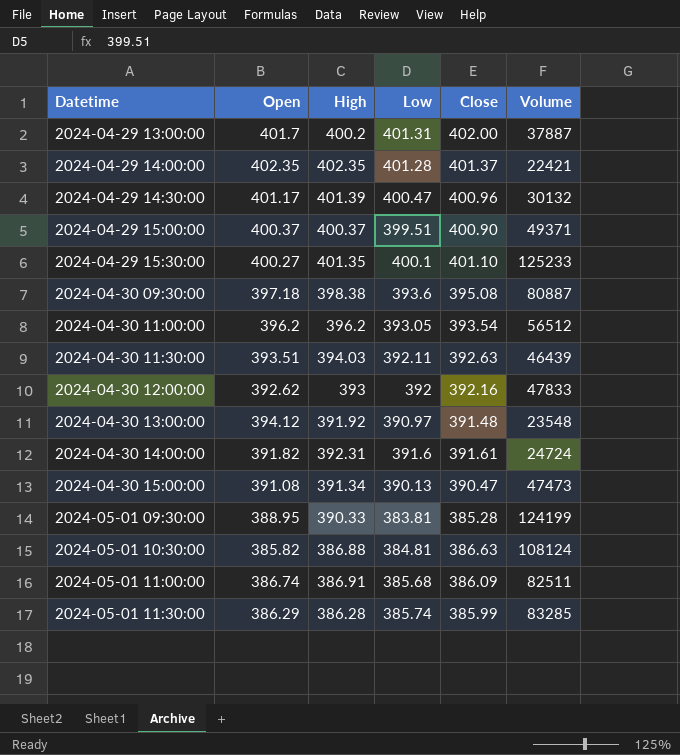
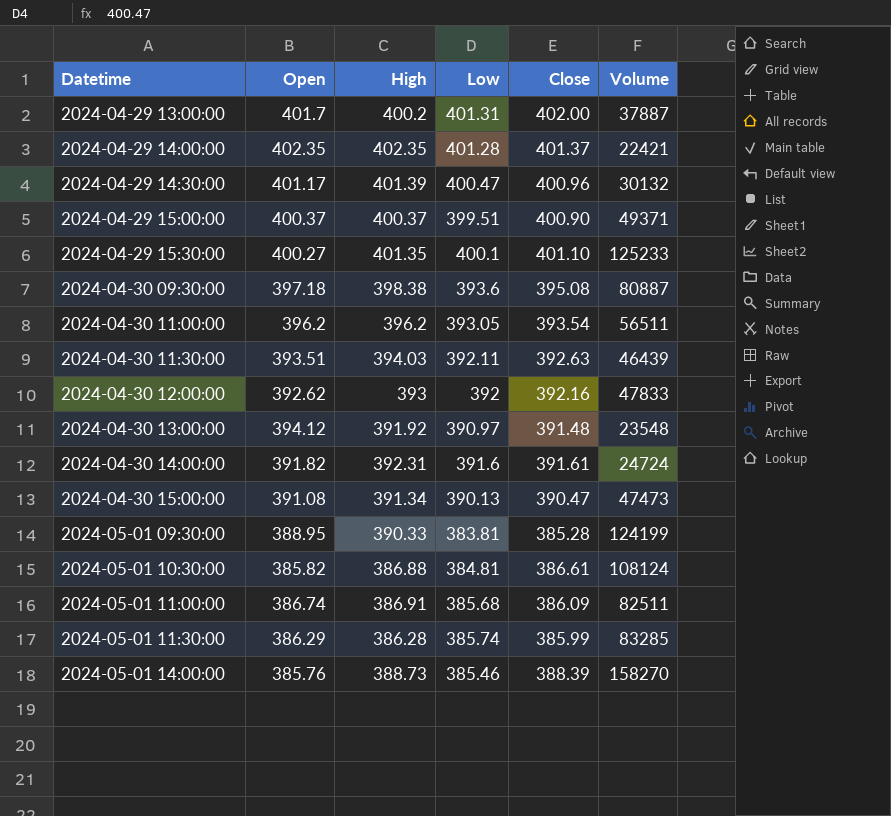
2024-04-30 11:00:00 | Volume: 56512 -> 56511
2024-05-01 10:30:00 | Close: 386.63 -> 386.61
row 2024-05-01 14:00:00: none -> 385.76 | 388.73 | 385.46 | 388.39 | 158270

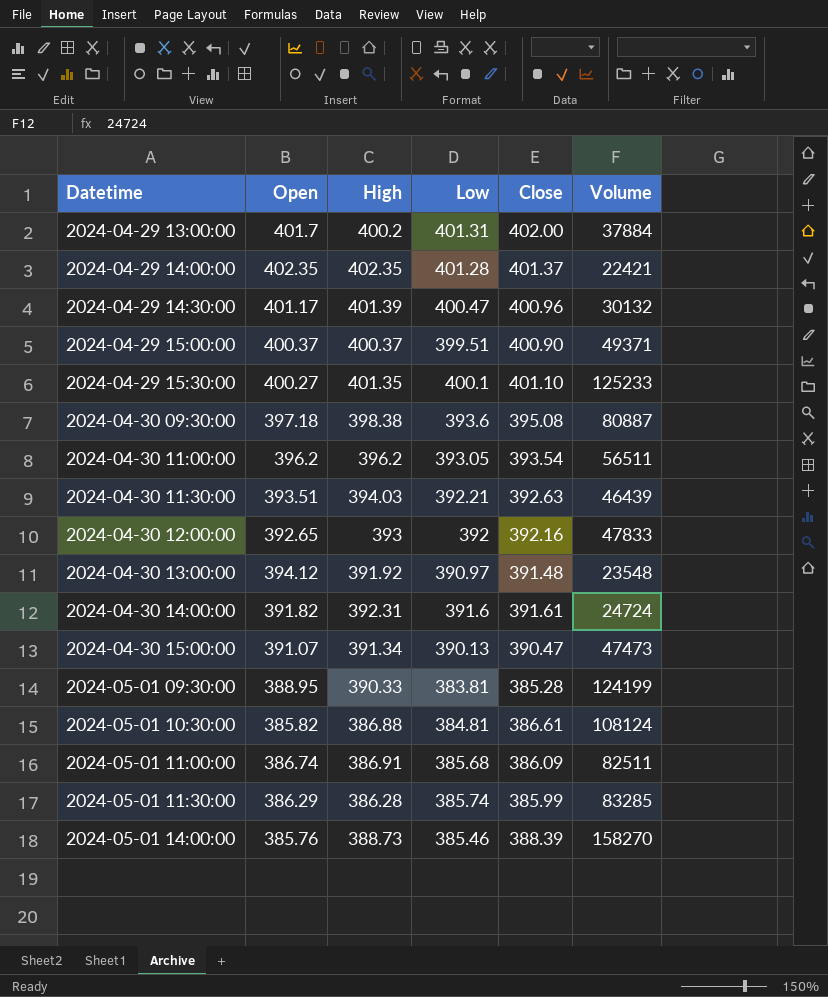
2024-04-29 13:00:00 | Volume: 37887 -> 37884
2024-04-30 11:30:00 | Low: 392.11 -> 392.21
2024-04-30 12:00:00 | Open: 392.62 -> 392.65
2024-04-30 15:00:00 | Open: 391.08 -> 391.07

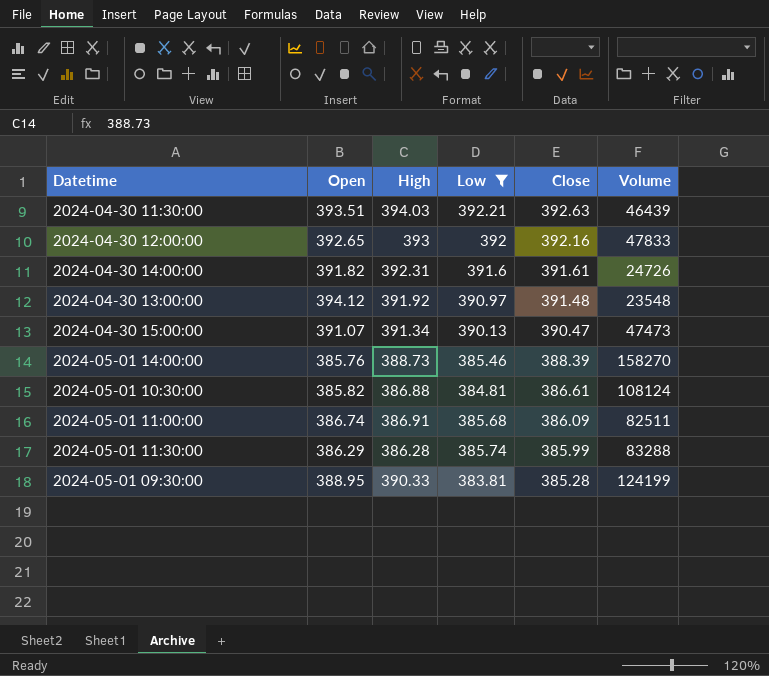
filter: none -> Low <= 392.21
row order: Datetime ascending -> Close descending
2024-04-30 14:00:00 | Volume: 24724 -> 24726
2024-05-01 11:30:00 | Volume: 83285 -> 83288

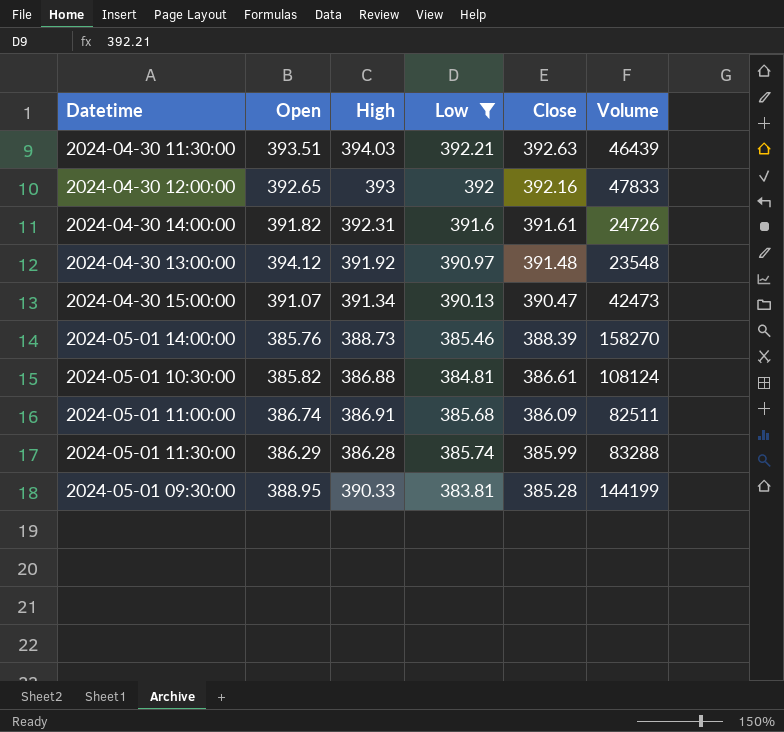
2024-04-30 15:00:00 | Volume: 47473 -> 42473
2024-05-01 09:30:00 | Volume: 124199 -> 144199

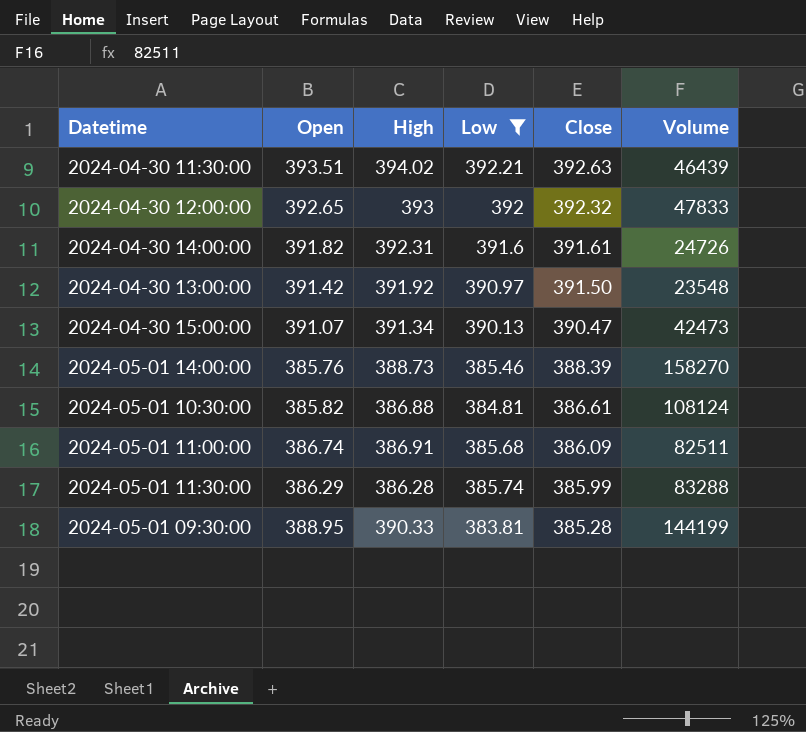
2024-04-30 11:30:00 | High: 394.03 -> 394.02
2024-04-30 12:00:00 | Close: 392.16 -> 392.32
2024-04-30 13:00:00 | Open: 394.12 -> 391.42
2024-04-30 13:00:00 | Close: 391.48 -> 391.50

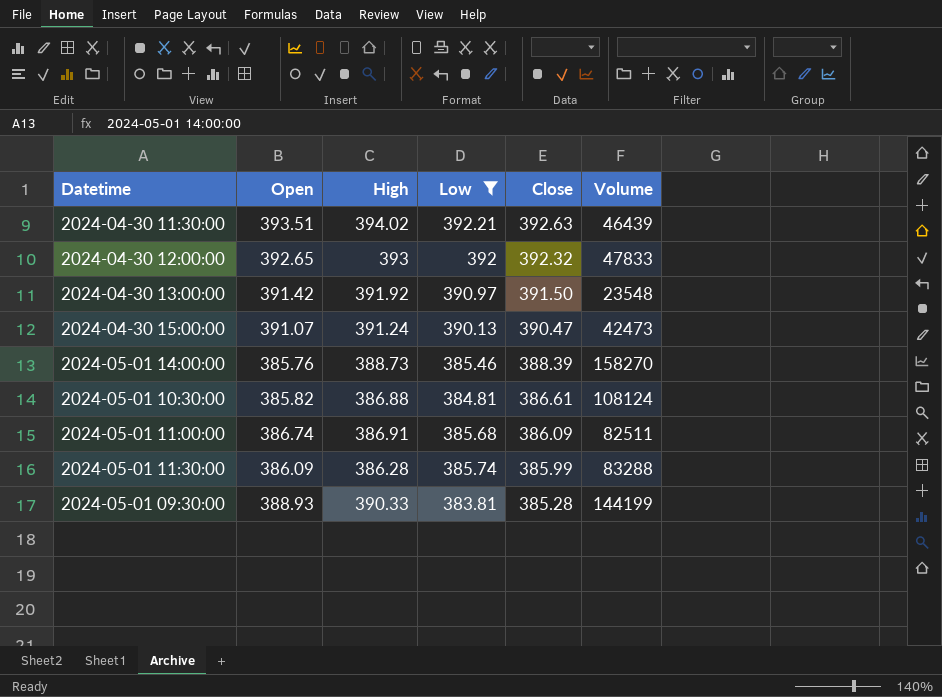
row 2024-04-30 14:00:00: 391.82 | 392.31 | 391.6 | 391.61 | 24726 -> none
2024-04-30 15:00:00 | High: 391.34 -> 391.24
2024-05-01 11:30:00 | Open: 386.29 -> 386.09
2024-05-01 09:30:00 | Open: 388.95 -> 388.93

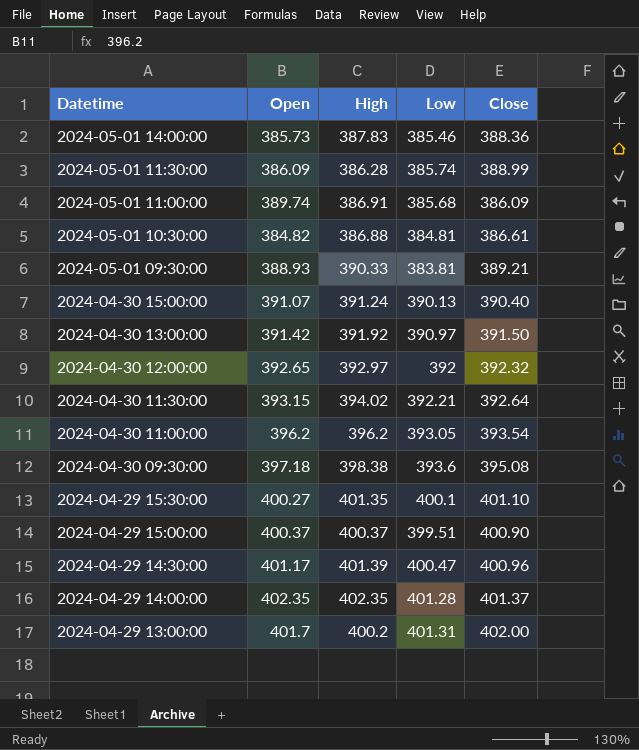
filter: Low <= 392.21 -> none
row order: Close descending -> Datetime descending
column Volume | position: 6 -> none
2024-05-01 14:00:00 | Open: 385.76 -> 385.73
2024-05-01 14:00:00 | High: 388.73 -> 387.83
2024-05-01 14:00:00 | Close: 388.39 -> 388.36
2024-05-01 11:30:00 | Close: 385.99 -> 388.99
2024-05-01 11:00:00 | Open: 386.74 -> 389.74
2024-05-01 10:30:00 | Open: 385.82 -> 384.82
2024-05-01 09:30:00 | Close: 385.28 -> 389.21
2024-04-30 15:00:00 | Close: 390.47 -> 390.40
2024-04-30 12:00:00 | High: 393 -> 392.97
2024-04-30 11:30:00 | Open: 393.51 -> 393.15
2024-04-30 11:30:00 | Close: 392.63 -> 392.64

